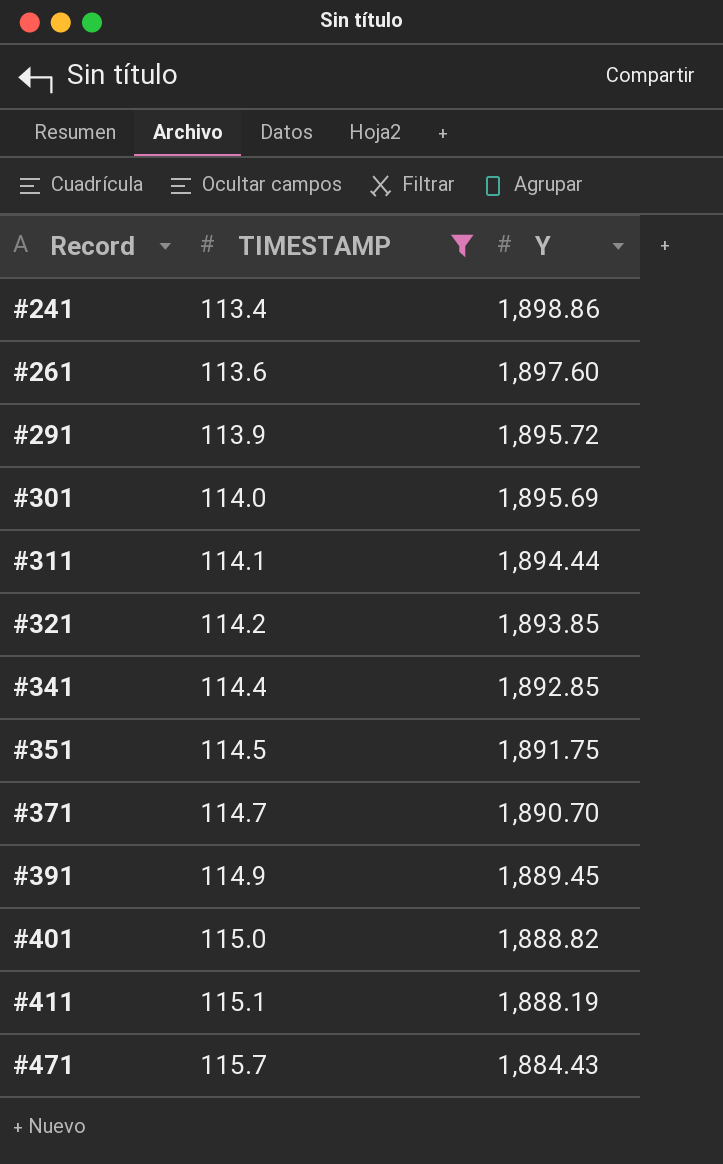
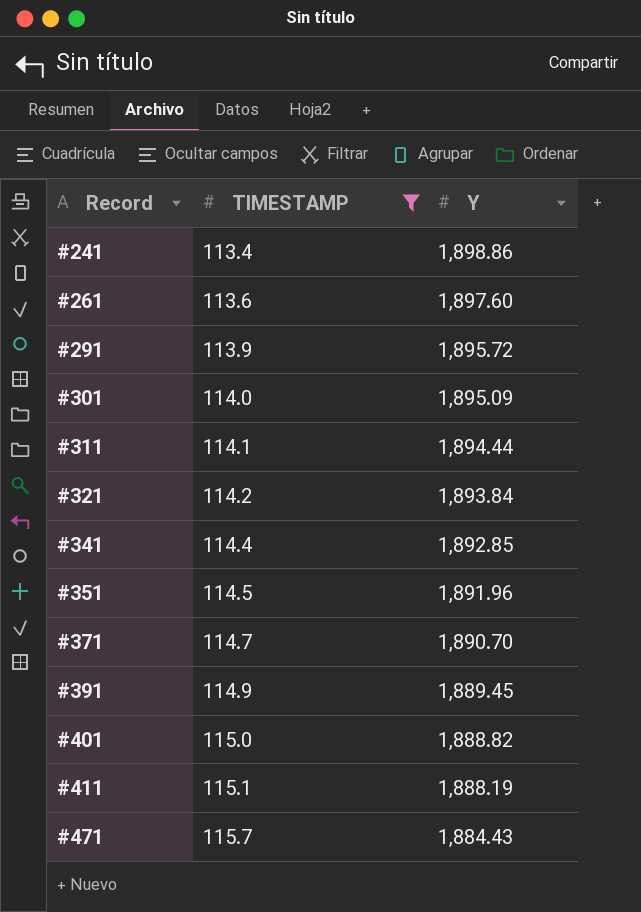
#301 | Y: 1,895.69 -> 1,895.09
#321 | Y: 1,893.85 -> 1,893.84
#351 | Y: 1,891.75 -> 1,891.96

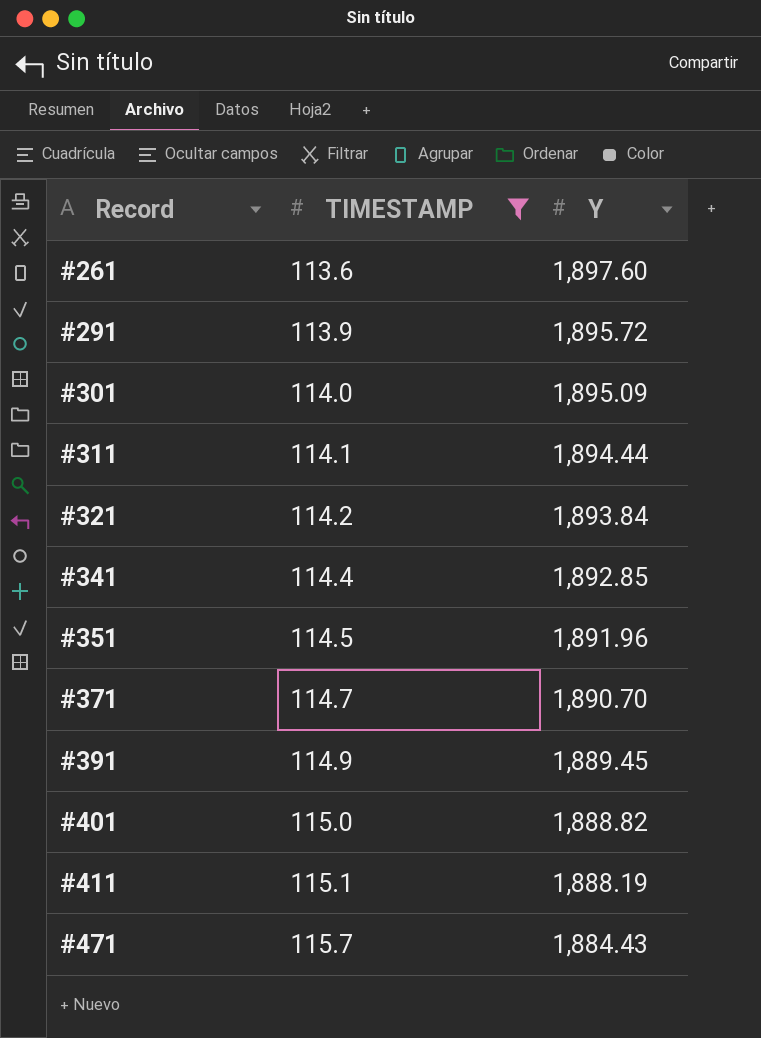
row #241: 113.4 | 1,898.86 -> none

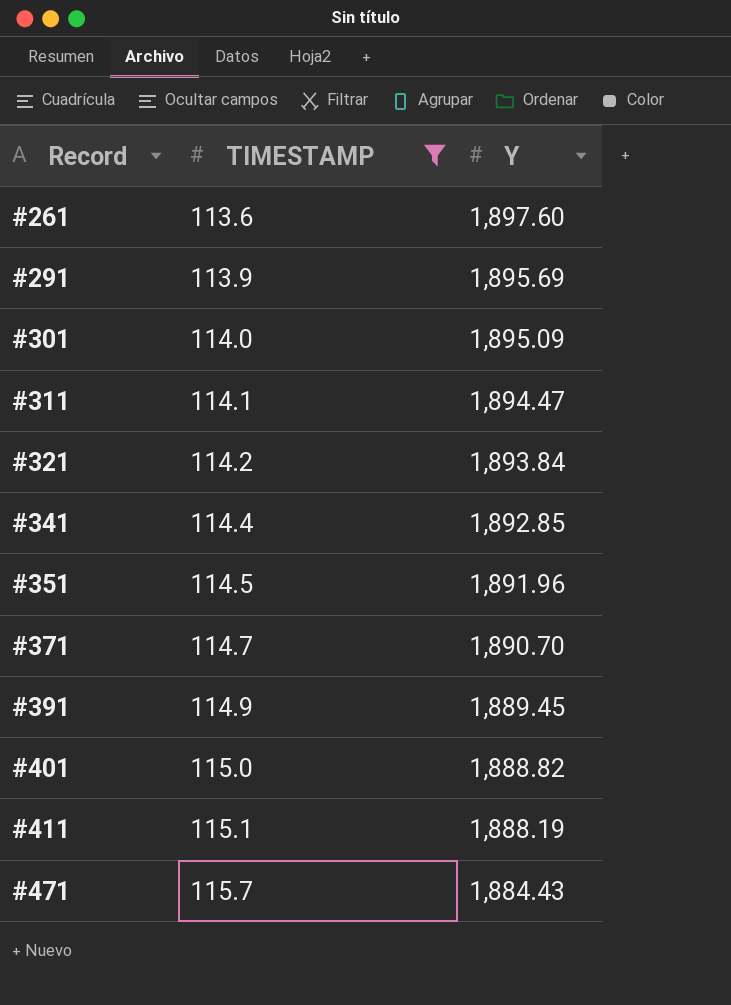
#291 | Y: 1,895.72 -> 1,895.69
#311 | Y: 1,894.44 -> 1,894.47

